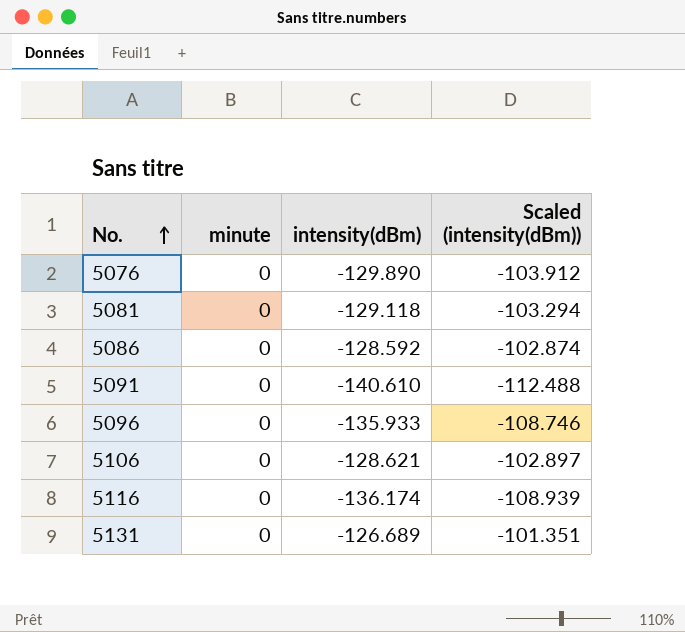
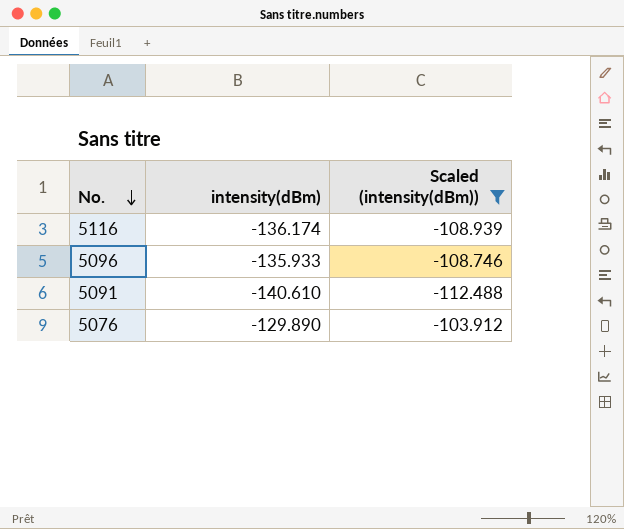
filter: none -> Scaled (intensity(dBm)) <= -103.912
row order: No. ascending -> No. descending
column minute | position: 2 -> none

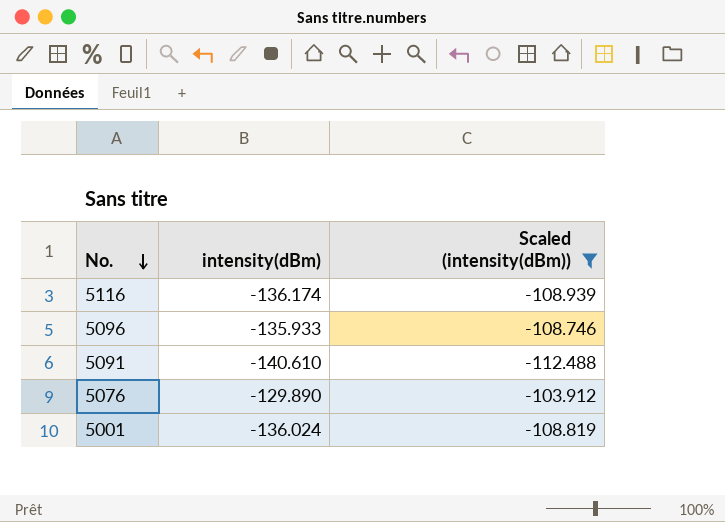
row 5001: none -> -136.024 | -108.819

